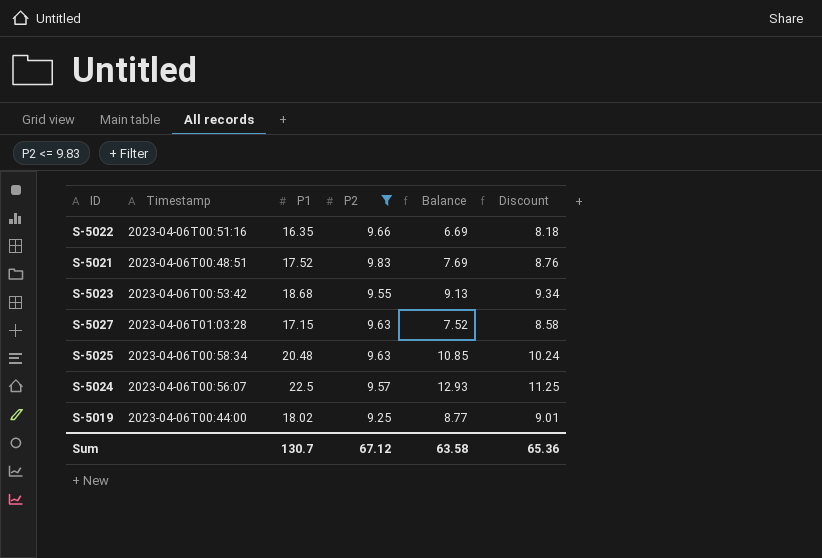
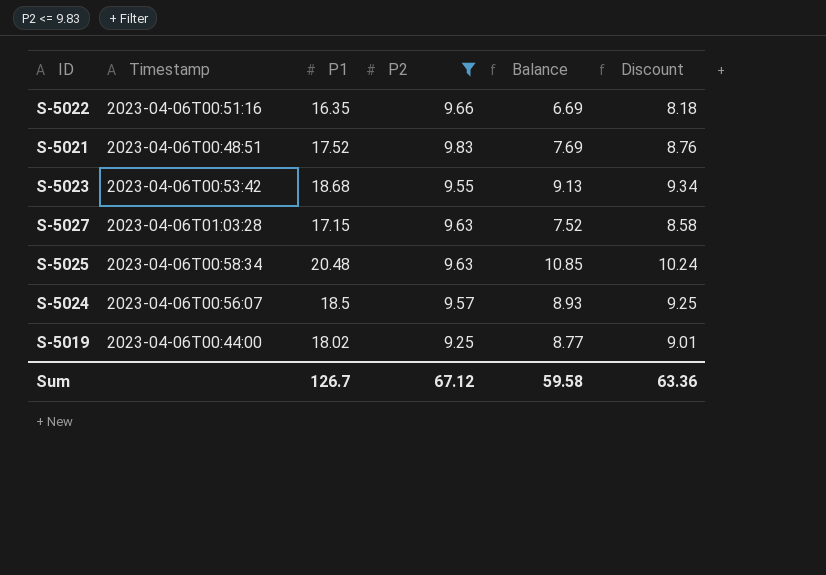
S-5024 | P1: 22.5 -> 18.5
S-5024 | Balance: 12.93 -> 8.93
S-5024 | Discount: 11.25 -> 9.25
Sum | P1: 130.7 -> 126.7
Sum | Balance: 63.58 -> 59.58
Sum | Discount: 65.36 -> 63.36

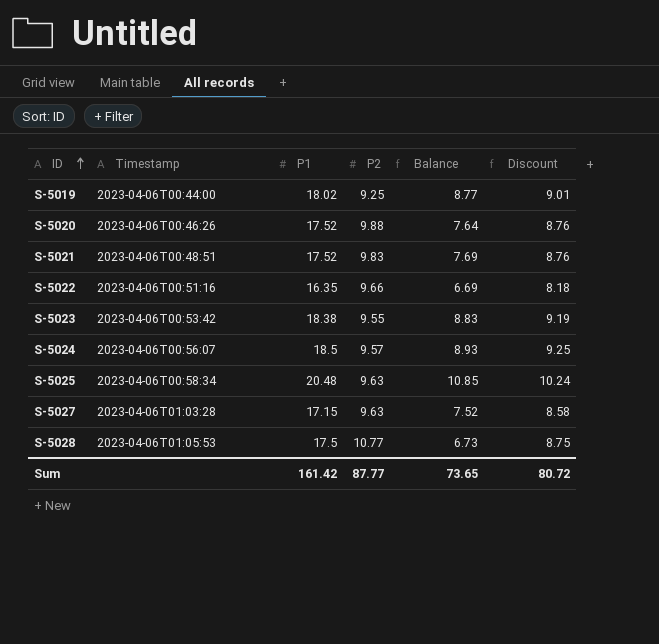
filter: P2 <= 9.83 -> none
row order: none -> ID ascending
S-5023 | P1: 18.68 -> 18.38
S-5023 | Balance: 9.13 -> 8.83
S-5023 | Discount: 9.34 -> 9.19
Sum | P1: 126.7 -> 161.42
Sum | P2: 67.12 -> 87.77
Sum | Balance: 59.58 -> 73.65
Sum | Discount: 63.36 -> 80.72

